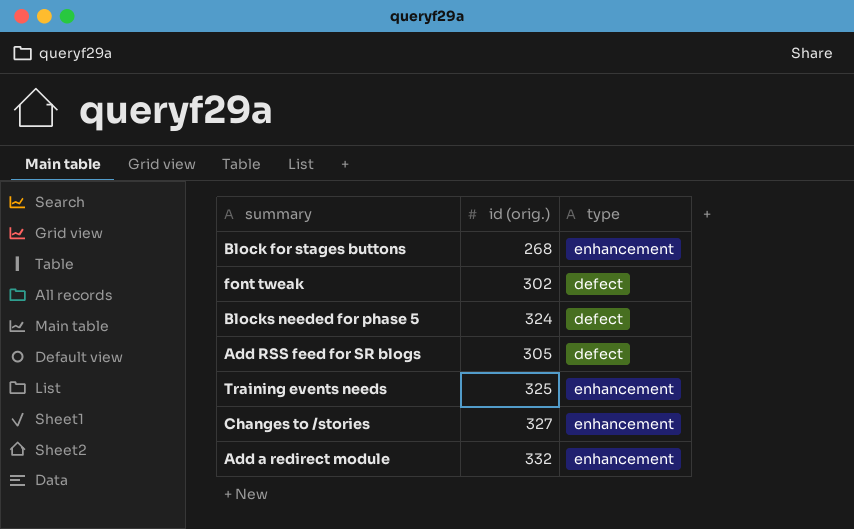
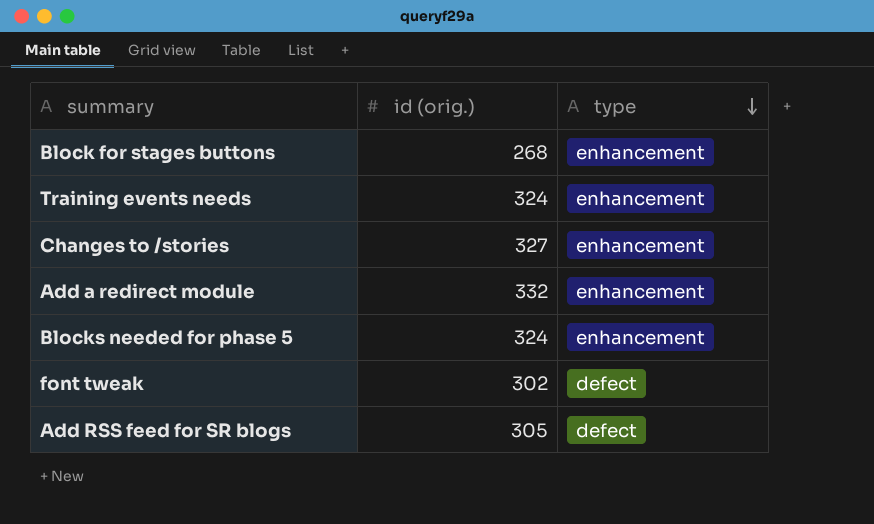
row order: none -> type descending
Training events needs | id (orig.): 325 -> 324
Blocks needed for phase 5 | type: defect -> enhancement

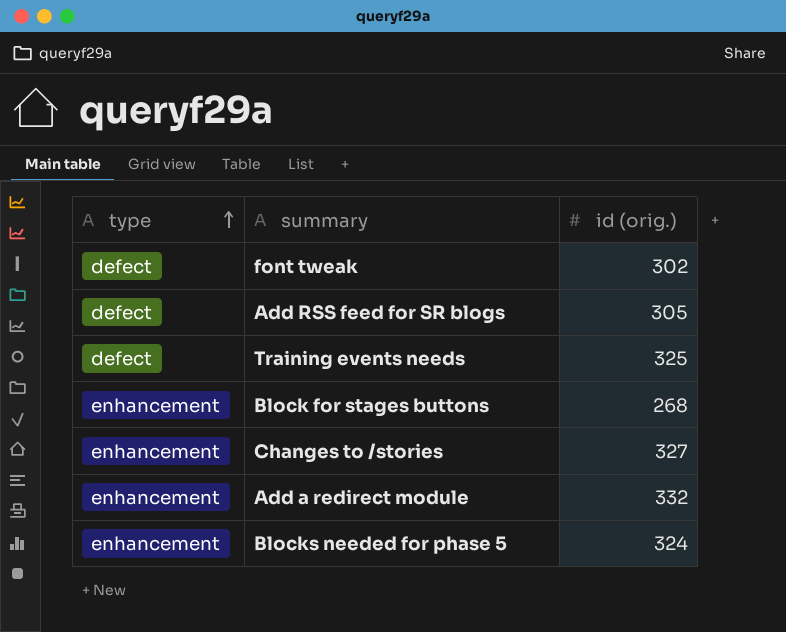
row order: type descending -> type ascending
column type | position: 3 -> 1
Training events needs | type: enhancement -> defect
Training events needs | id (orig.): 324 -> 325

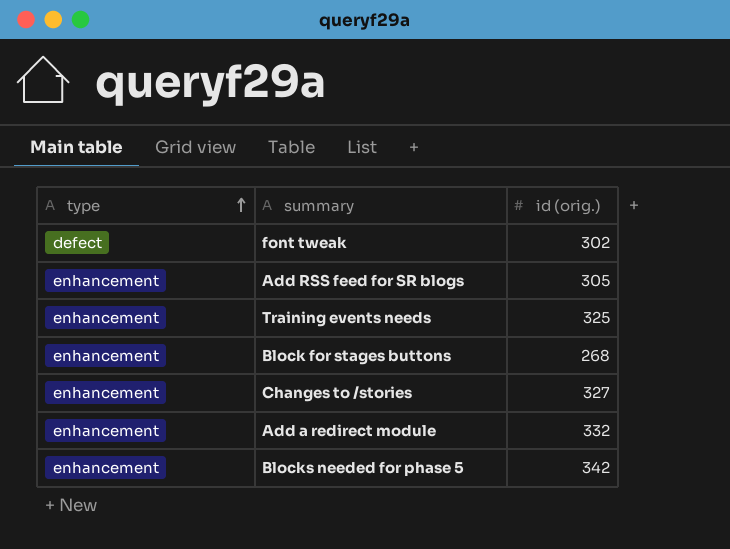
Add RSS feed for SR blogs | type: defect -> enhancement
Training events needs | type: defect -> enhancement
Blocks needed for phase 5 | id (orig.): 324 -> 342

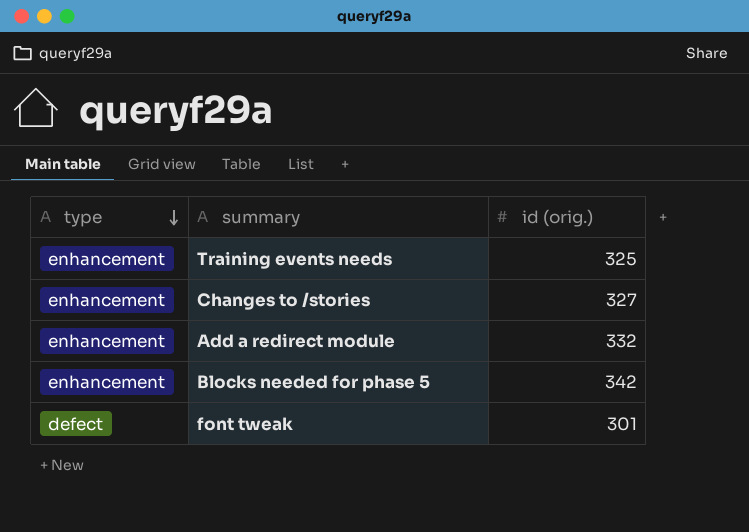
row order: type ascending -> type descending
row Add RSS feed for SR blogs: enhancement | 305 -> none
row Block for stages buttons: enhancement | 268 -> none
font tweak | id (orig.): 302 -> 301

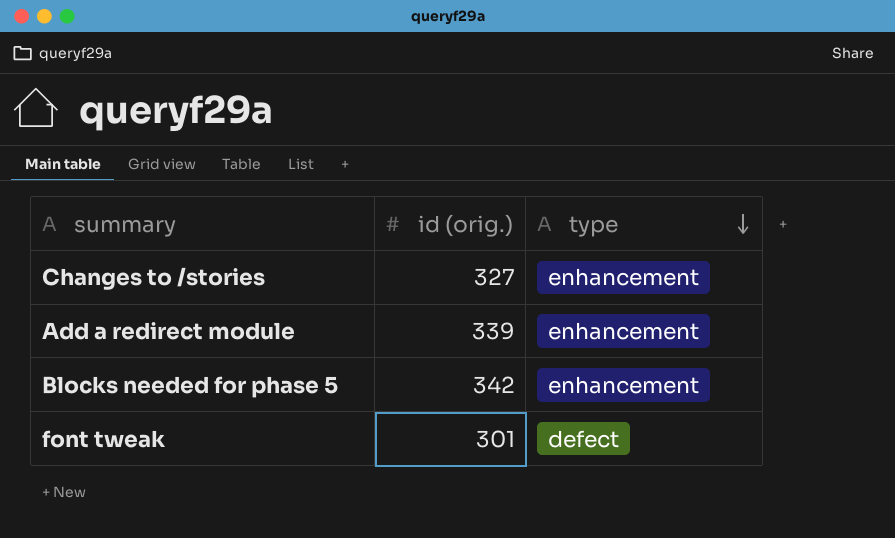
column type | position: 1 -> 3
row Training events needs: enhancement | 325 -> none
Add a redirect module | id (orig.): 332 -> 339

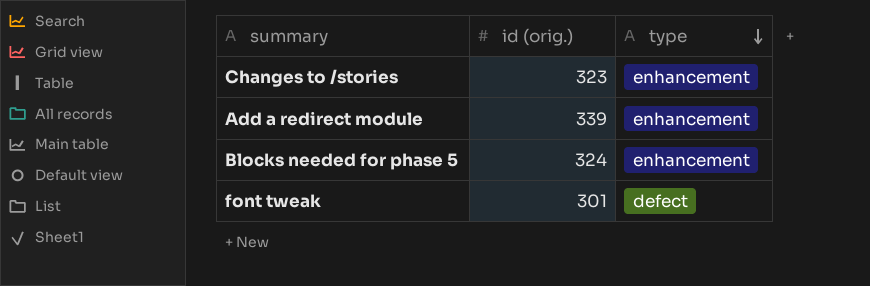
Changes to /stories | id (orig.): 327 -> 323
Blocks needed for phase 5 | id (orig.): 342 -> 324

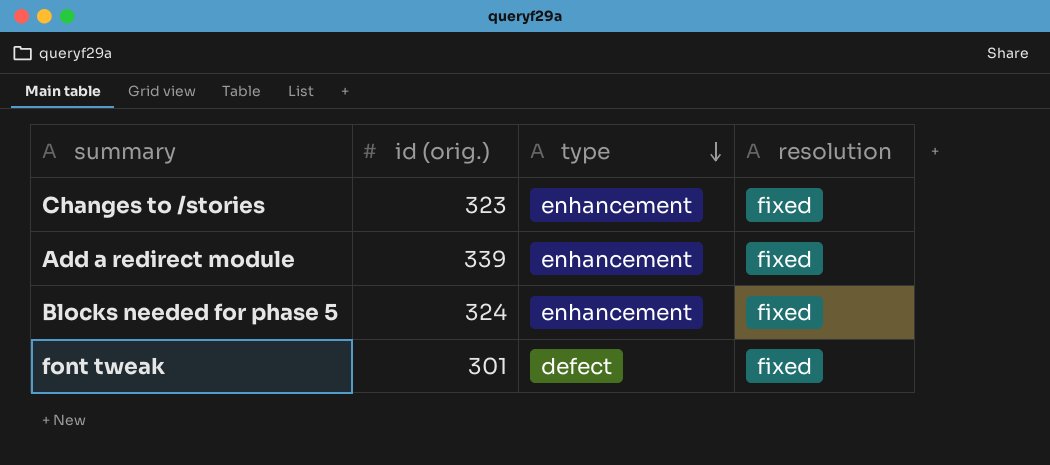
column resolution | position: none -> 4

